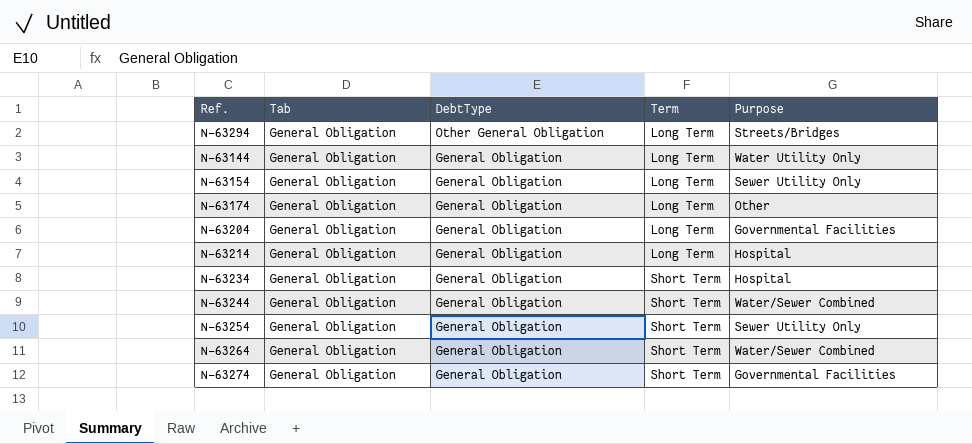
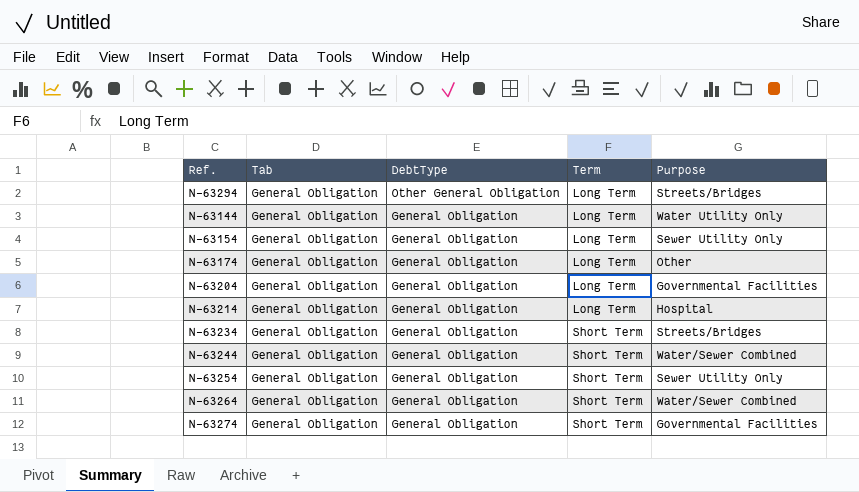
N-63234 | Purpose: Hospital -> Streets/Bridges

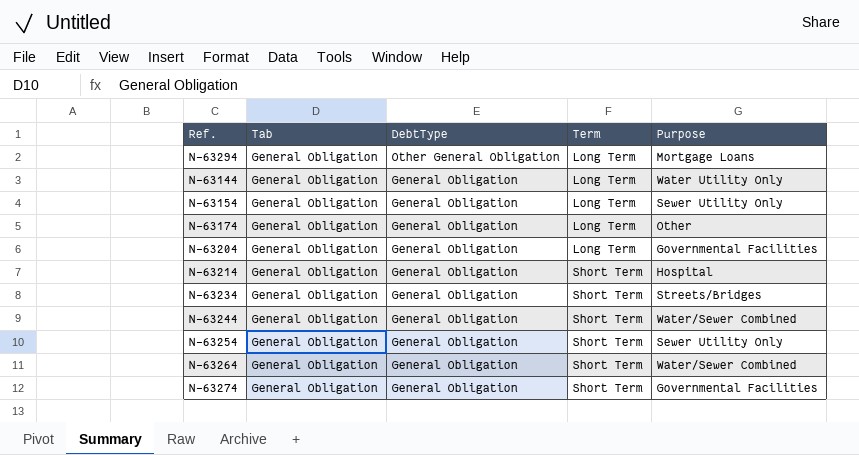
N-63294 | Purpose: Streets/Bridges -> Mortgage Loans
N-63214 | Term: Long Term -> Short Term

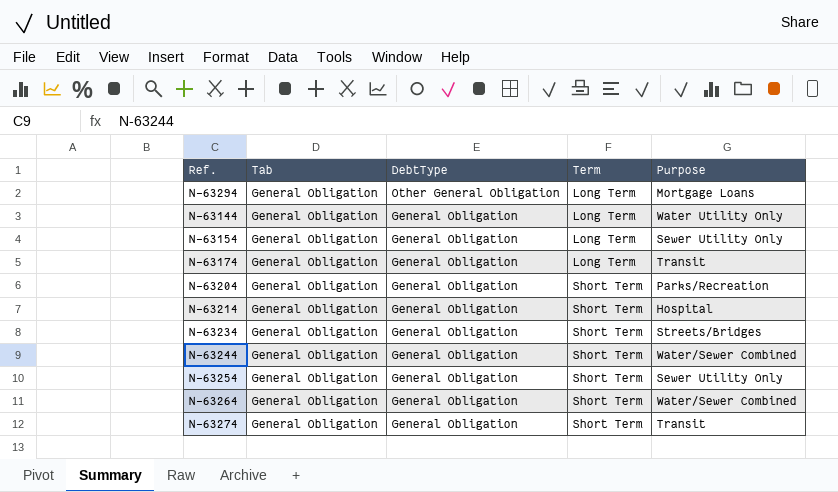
N-63174 | Purpose: Other -> Transit
N-63204 | Term: Long Term -> Short Term
N-63204 | Purpose: Governmental Facilities -> Parks/Recreation
N-63274 | Purpose: Governmental Facilities -> Transit

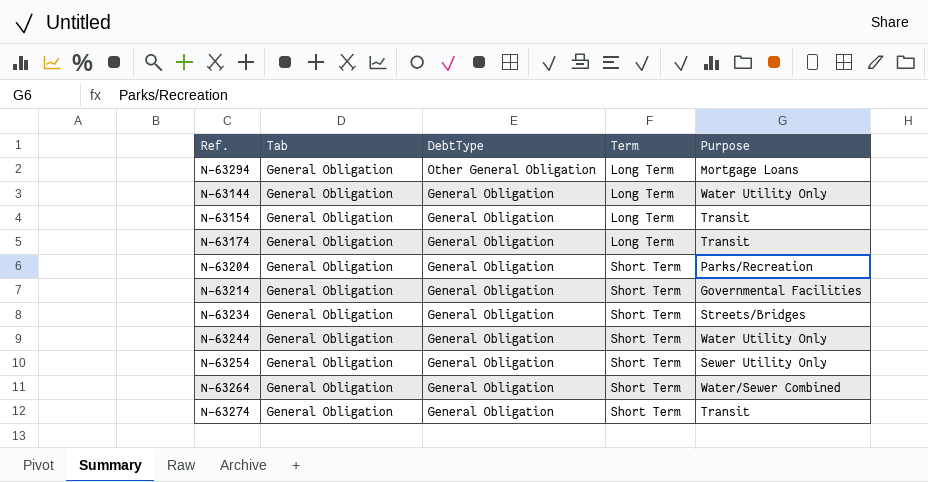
N-63154 | Purpose: Sewer Utility Only -> Transit
N-63214 | Purpose: Hospital -> Governmental Facilities
N-63244 | Purpose: Water/Sewer Combined -> Water Utility Only

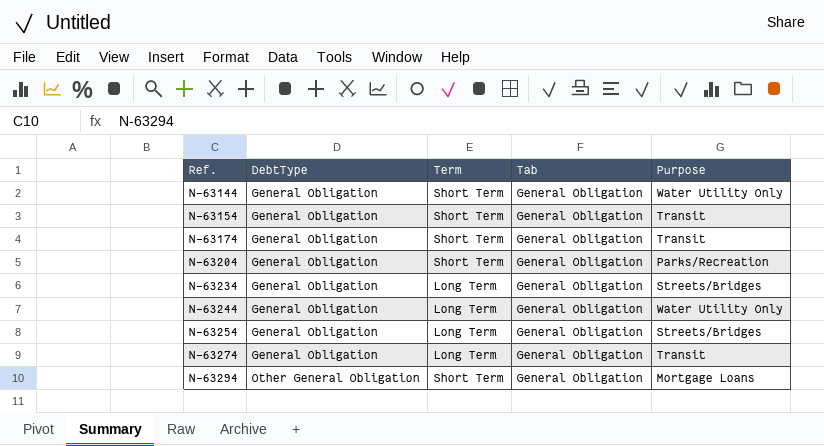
row order: DebtType descending -> Ref. ascending
column Tab | position: 2 -> 4
row N-63214: General Obligation | General Obligation | Short Term | Governmental Facilities -> none
row N-63264: General Obligation | General Obligation | Short Term | Water/Sewer Combined -> none
N-63144 | Term: Long Term -> Short Term
N-63154 | Term: Long Term -> Short Term
N-63174 | Term: Long Term -> Short Term
N-63234 | Term: Short Term -> Long Term
N-63244 | Term: Short Term -> Long Term
N-63254 | Term: Short Term -> Long Term
N-63254 | Purpose: Sewer Utility Only -> Streets/Bridges
N-63274 | Term: Short Term -> Long Term
N-63294 | Term: Long Term -> Short Term

